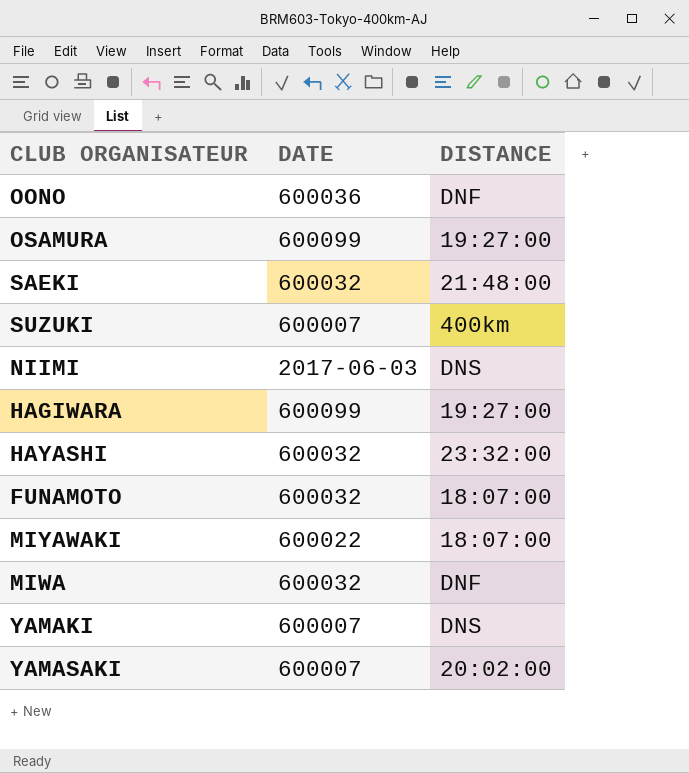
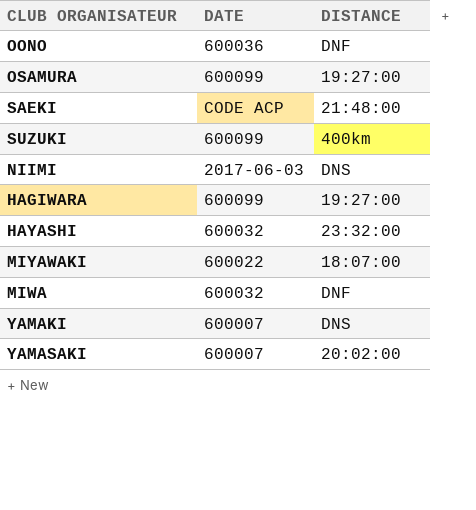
row FUNAMOTO: 600032 | 18:07:00 -> none
SAEKI | DATE: 600032 -> CODE ACP
SUZUKI | DATE: 600007 -> 600099

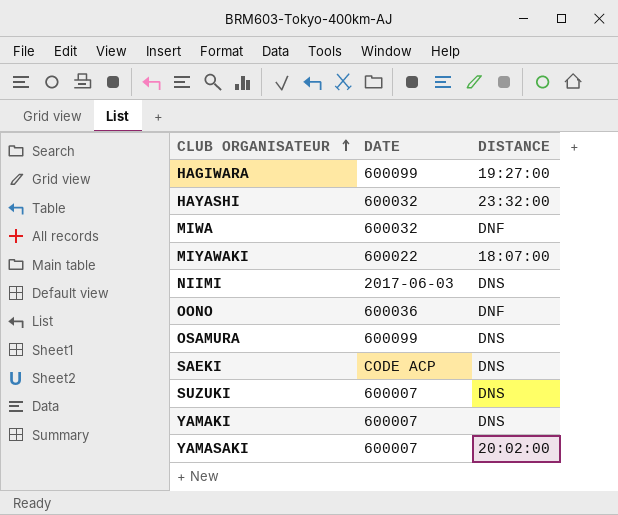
row order: none -> CLUB ORGANISATEUR ascending
OSAMURA | DISTANCE: 19:27:00 -> DNS
SAEKI | DISTANCE: 21:48:00 -> DNS
SUZUKI | DATE: 600099 -> 600007
SUZUKI | DISTANCE: 400km -> DNS

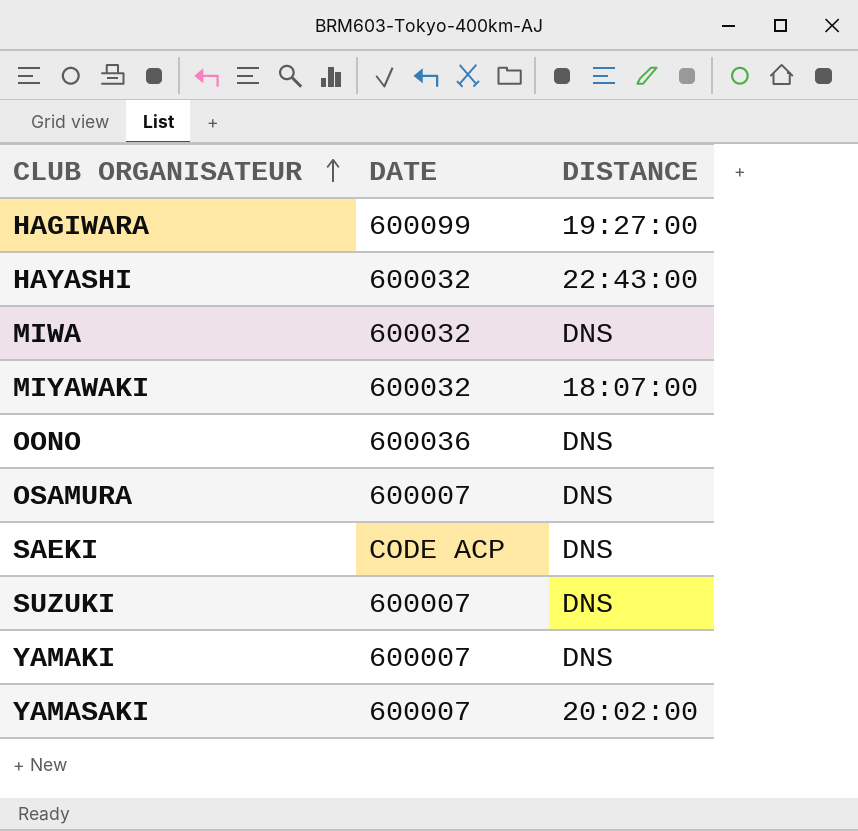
row NIIMI: 2017-06-03 | DNS -> none
HAYASHI | DISTANCE: 23:32:00 -> 22:43:00
MIWA | DISTANCE: DNF -> DNS
MIYAWAKI | DATE: 600022 -> 600032
OONO | DISTANCE: DNF -> DNS
OSAMURA | DATE: 600099 -> 600007

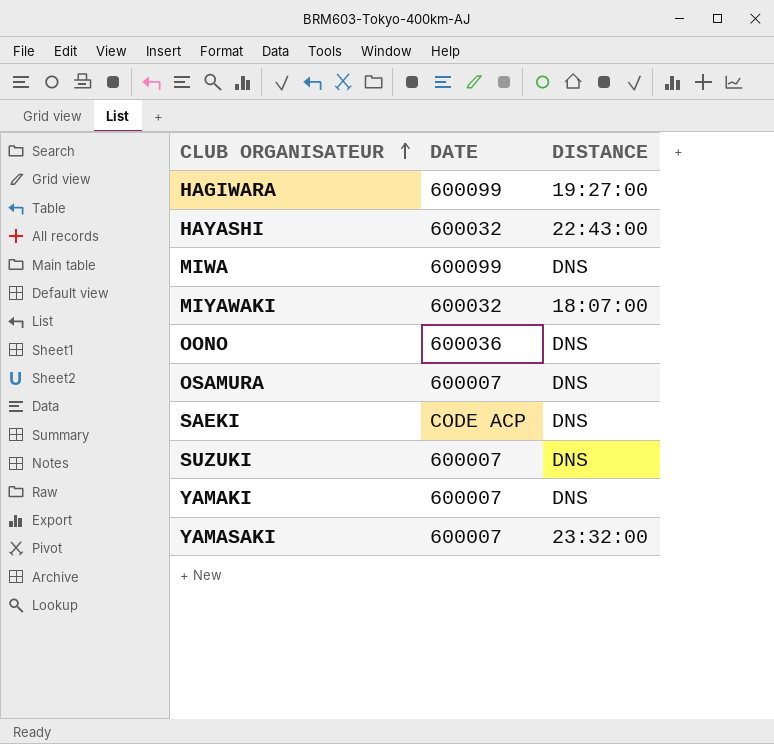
MIWA | DATE: 600032 -> 600099
YAMASAKI | DISTANCE: 20:02:00 -> 23:32:00

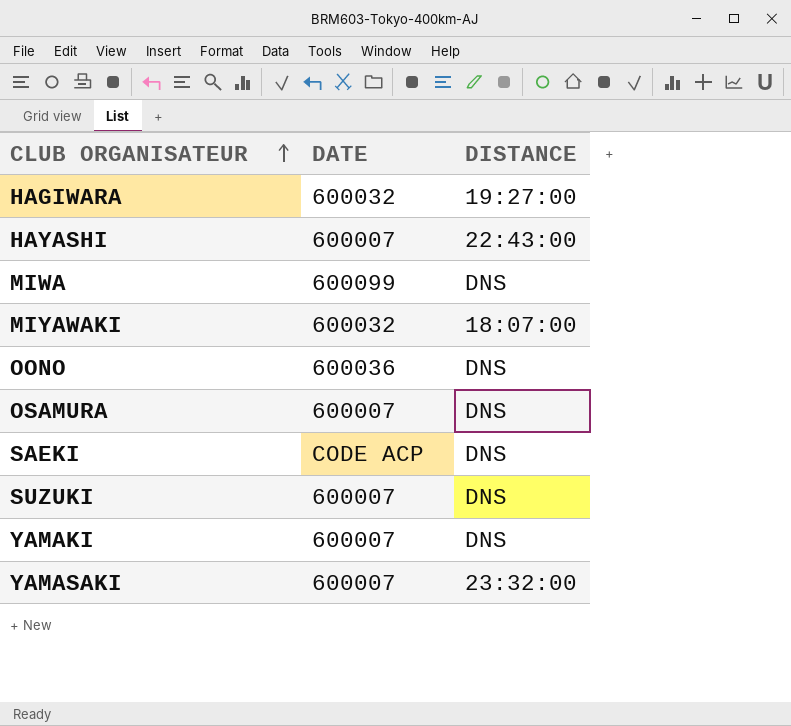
HAGIWARA | DATE: 600099 -> 600032
HAYASHI | DATE: 600032 -> 600007

